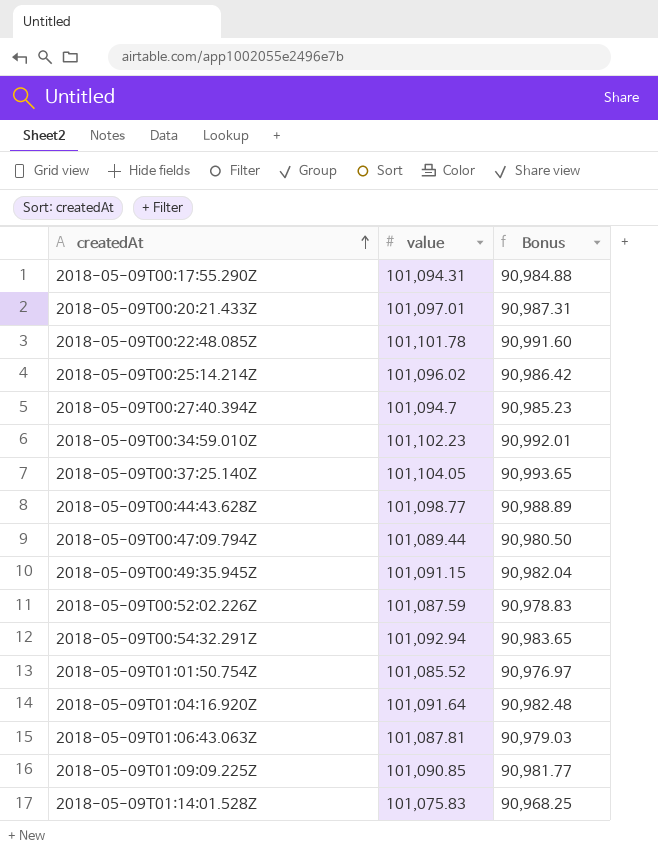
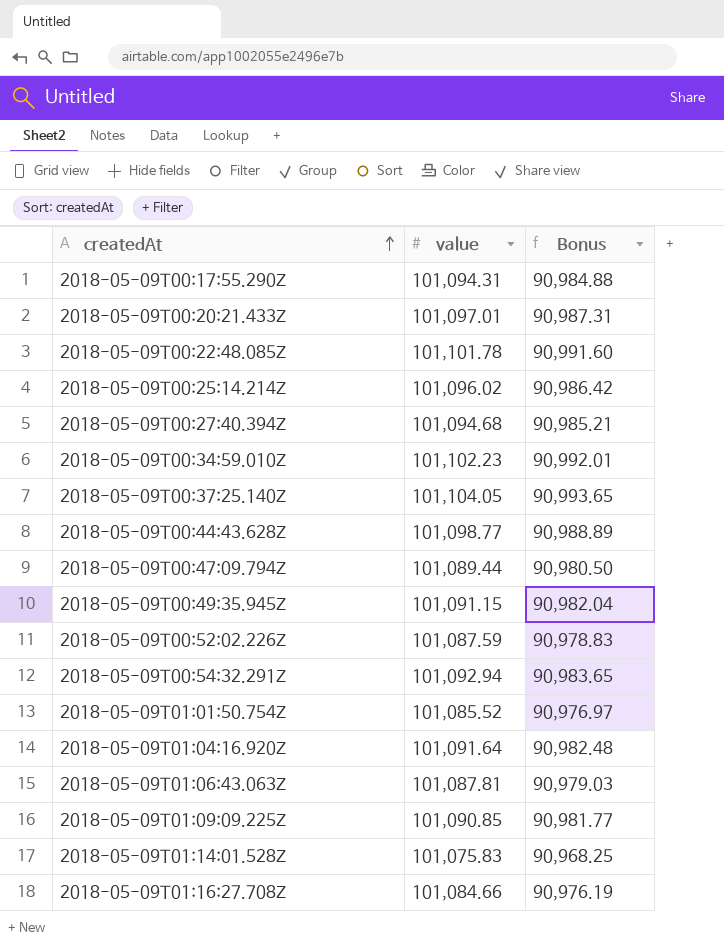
2018-05-09T00:27:40.394Z | value: 101,094.7 -> 101,094.68
2018-05-09T00:27:40.394Z | Bonus: 90,985.23 -> 90,985.21
row 2018-05-09T01:16:27.708Z: none -> 101,084.66 | 90,976.19

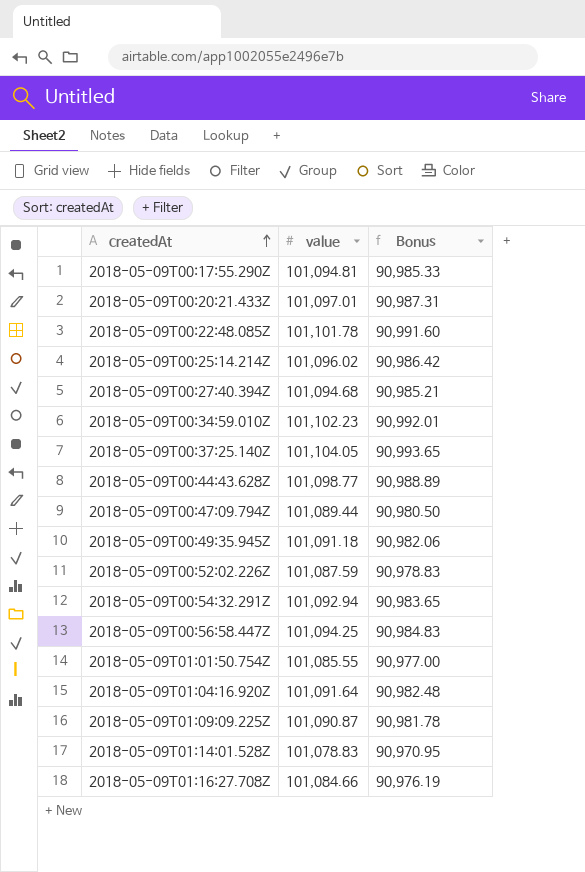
row 2018-05-09T01:06:43.063Z: 101,087.81 | 90,979.03 -> none
2018-05-09T00:17:55.290Z | value: 101,094.31 -> 101,094.81
2018-05-09T00:17:55.290Z | Bonus: 90,984.88 -> 90,985.33
2018-05-09T00:49:35.945Z | value: 101,091.15 -> 101,091.18
2018-05-09T00:49:35.945Z | Bonus: 90,982.04 -> 90,982.06
row 2018-05-09T00:56:58.447Z: none -> 101,094.25 | 90,984.83
2018-05-09T01:01:50.754Z | value: 101,085.52 -> 101,085.55
2018-05-09T01:01:50.754Z | Bonus: 90,976.97 -> 90,977.00
2018-05-09T01:09:09.225Z | value: 101,090.85 -> 101,090.87
2018-05-09T01:09:09.225Z | Bonus: 90,981.77 -> 90,981.78
2018-05-09T01:14:01.528Z | value: 101,075.83 -> 101,078.83
2018-05-09T01:14:01.528Z | Bonus: 90,968.25 -> 90,970.95

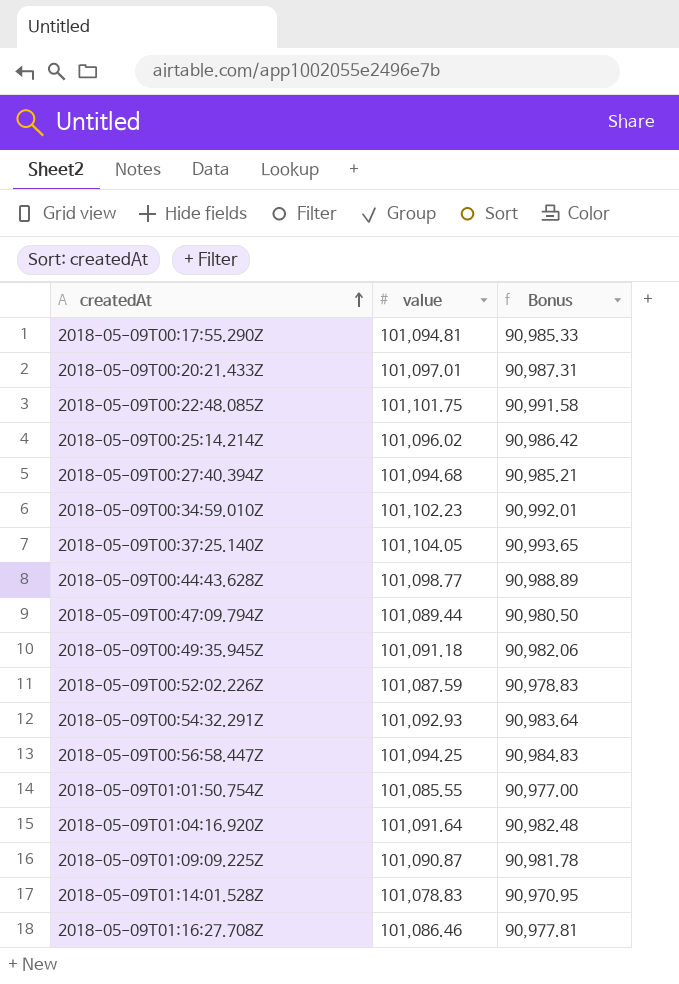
2018-05-09T00:22:48.085Z | value: 101,101.78 -> 101,101.75
2018-05-09T00:22:48.085Z | Bonus: 90,991.60 -> 90,991.58
2018-05-09T00:54:32.291Z | value: 101,092.94 -> 101,092.93
2018-05-09T00:54:32.291Z | Bonus: 90,983.65 -> 90,983.64
2018-05-09T01:16:27.708Z | value: 101,084.66 -> 101,086.46
2018-05-09T01:16:27.708Z | Bonus: 90,976.19 -> 90,977.81

